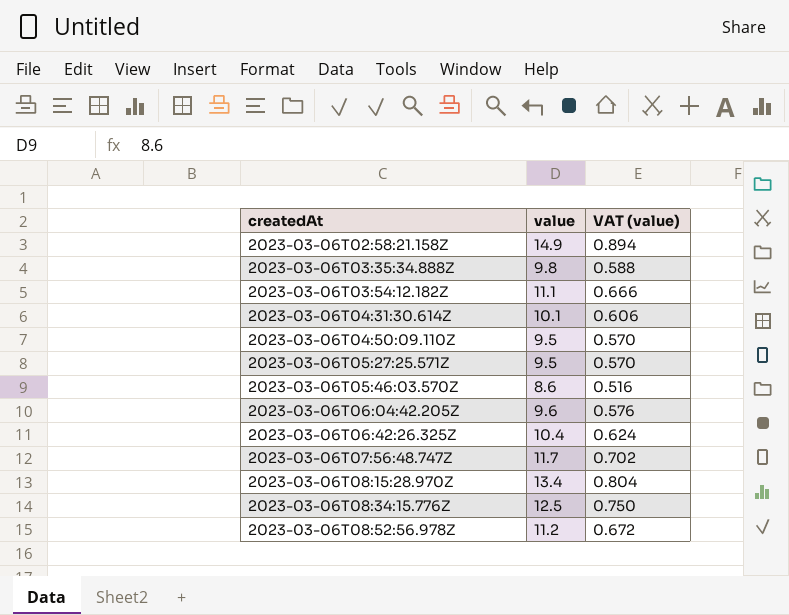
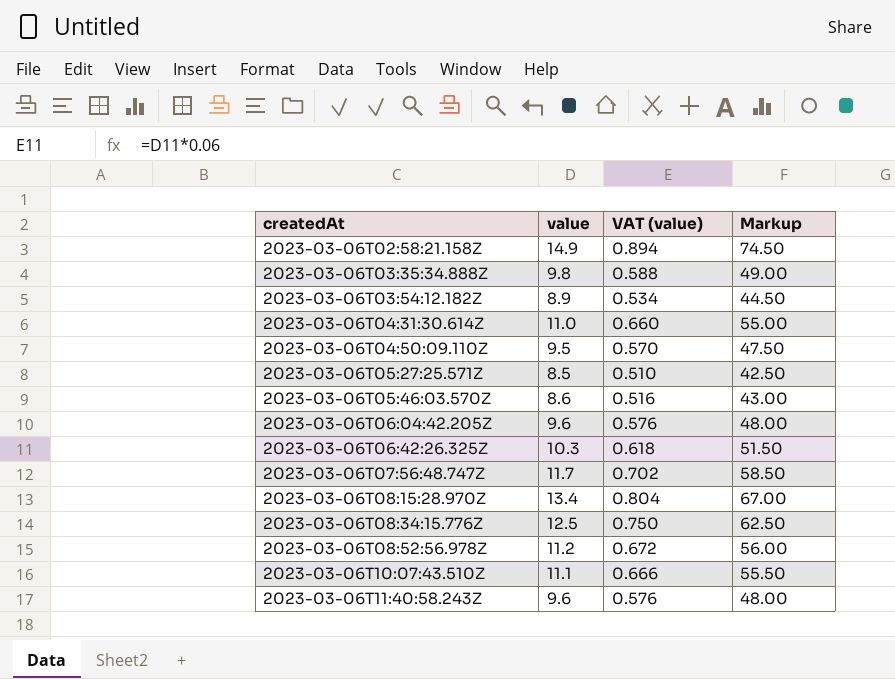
column Markup | formula: none -> [value] * 5
2023-03-06T03:54:12.182Z | value: 11.1 -> 8.9
2023-03-06T03:54:12.182Z | VAT (value): 0.666 -> 0.534
2023-03-06T04:31:30.614Z | value: 10.1 -> 11.0
2023-03-06T04:31:30.614Z | VAT (value): 0.606 -> 0.660
2023-03-06T05:27:25.571Z | value: 9.5 -> 8.5
2023-03-06T05:27:25.571Z | VAT (value): 0.570 -> 0.510
2023-03-06T06:42:26.325Z | value: 10.4 -> 10.3
2023-03-06T06:42:26.325Z | VAT (value): 0.624 -> 0.618
row 2023-03-06T10:07:43.510Z: none -> 11.1 | 0.666 | 55.50
row 2023-03-06T11:40:58.243Z: none -> 9.6 | 0.576 | 48.00

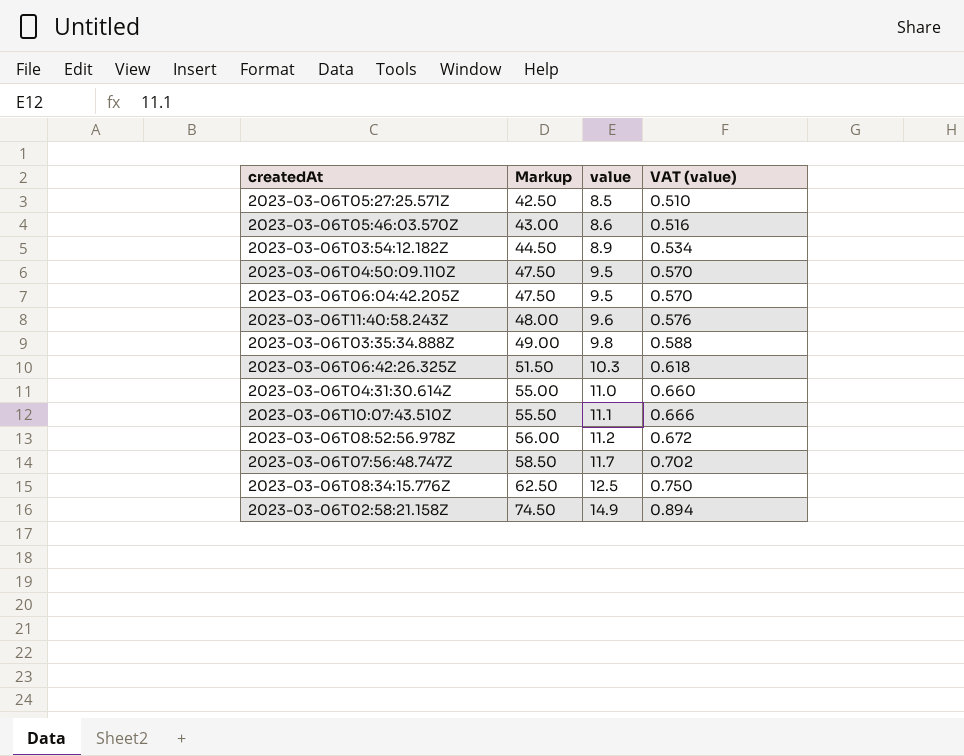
row order: createdAt ascending -> Markup ascending
column Markup | position: 4 -> 2
row 2023-03-06T08:15:28.970Z: 13.4 | 0.804 | 67.00 -> none
2023-03-06T06:04:42.205Z | Markup: 48.00 -> 47.50
2023-03-06T06:04:42.205Z | value: 9.6 -> 9.5
2023-03-06T06:04:42.205Z | VAT (value): 0.576 -> 0.570

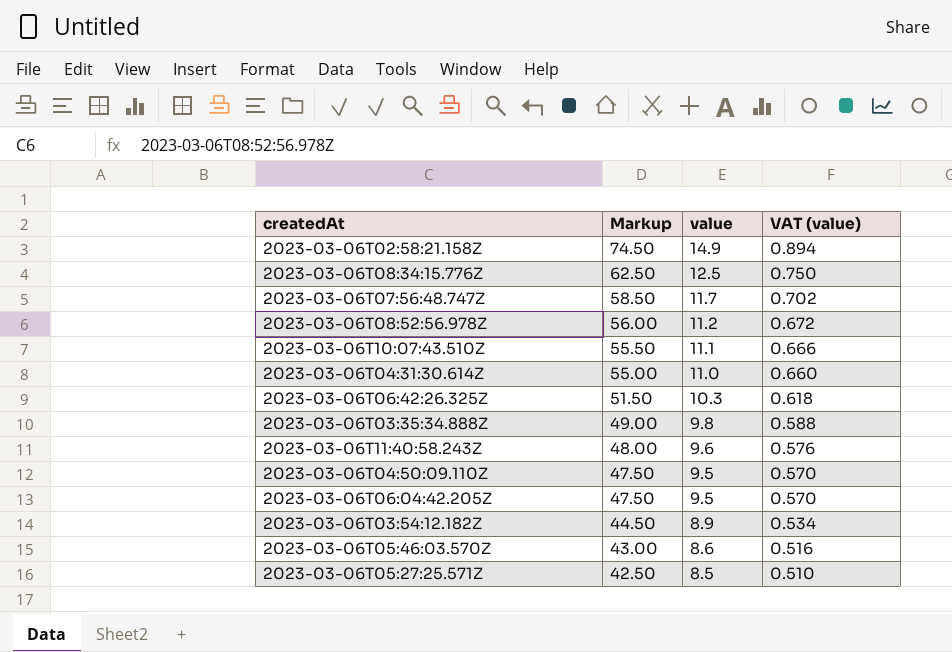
row order: Markup ascending -> Markup descending

